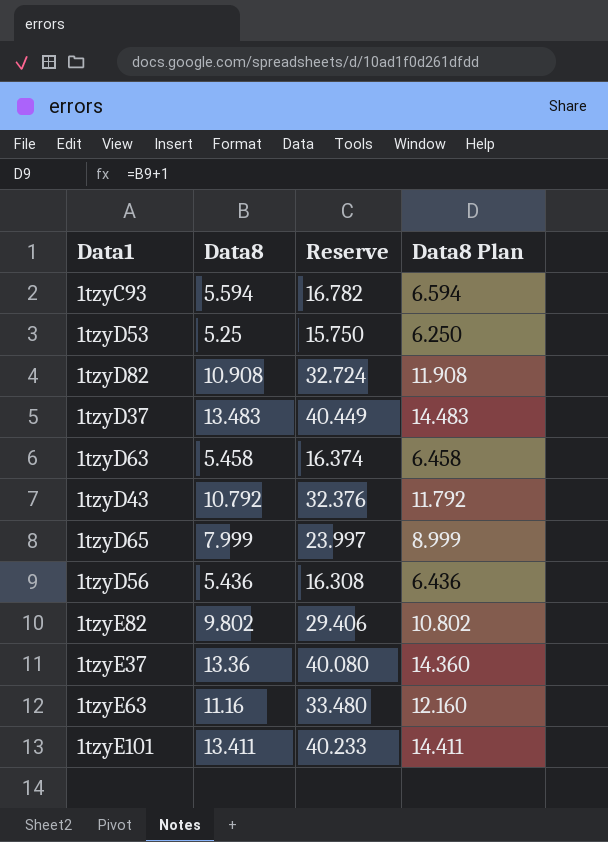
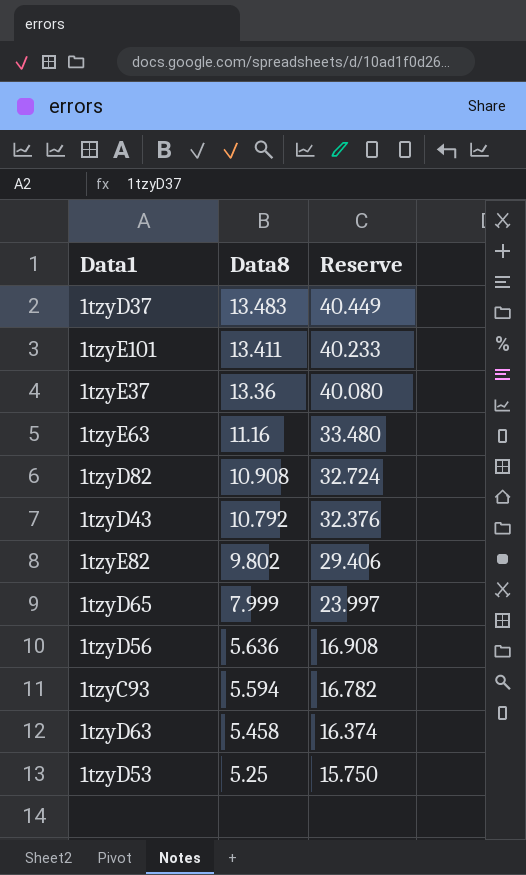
row order: none -> Data8 descending
column Data8 Plan | formula: [Data8] + 1 -> none
1tzyD56 | Data8: 5.436 -> 5.636
1tzyD56 | Reserve: 16.308 -> 16.908

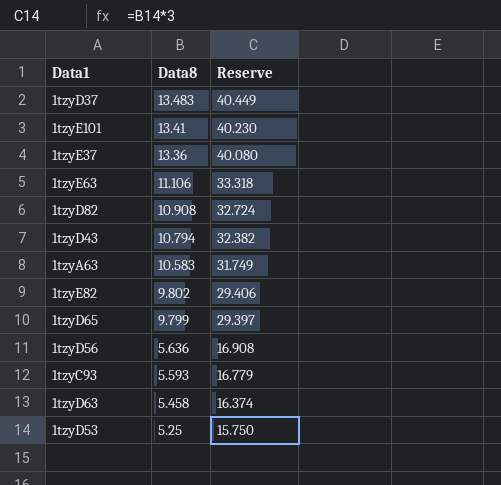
1tzyE101 | Data8: 13.411 -> 13.41
1tzyE101 | Reserve: 40.233 -> 40.230
1tzyE63 | Data8: 11.16 -> 11.106
1tzyE63 | Reserve: 33.480 -> 33.318
1tzyD43 | Data8: 10.792 -> 10.794
1tzyD43 | Reserve: 32.376 -> 32.382
row 1tzyA63: none -> 10.583 | 31.749
1tzyD65 | Data8: 7.999 -> 9.799
1tzyD65 | Reserve: 23.997 -> 29.397
1tzyC93 | Data8: 5.594 -> 5.593
1tzyC93 | Reserve: 16.782 -> 16.779

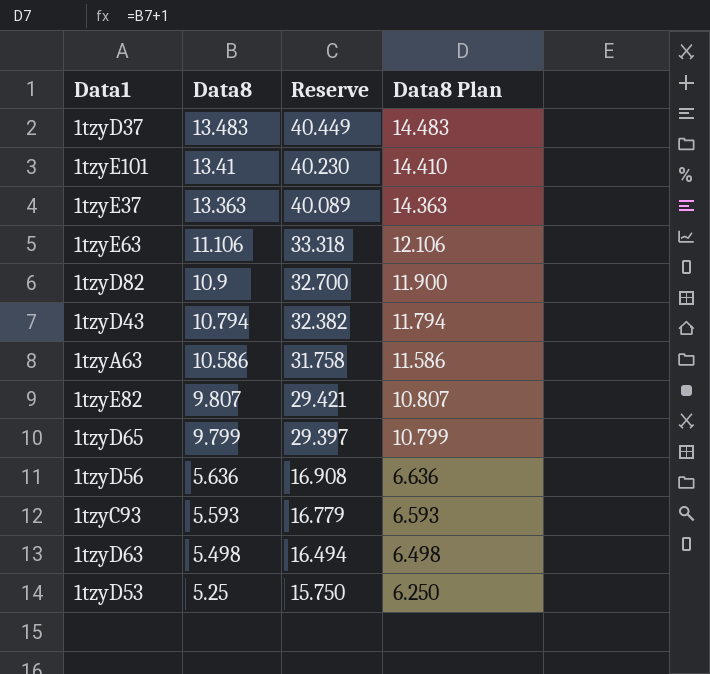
column Data8 Plan | formula: none -> [Data8] + 1
1tzyE37 | Data8: 13.36 -> 13.363
1tzyE37 | Reserve: 40.080 -> 40.089
1tzyD82 | Data8: 10.908 -> 10.9
1tzyD82 | Reserve: 32.724 -> 32.700
1tzyA63 | Data8: 10.583 -> 10.586
1tzyA63 | Reserve: 31.749 -> 31.758
1tzyE82 | Data8: 9.802 -> 9.807
1tzyE82 | Reserve: 29.406 -> 29.421
1tzyD63 | Data8: 5.458 -> 5.498
1tzyD63 | Reserve: 16.374 -> 16.494

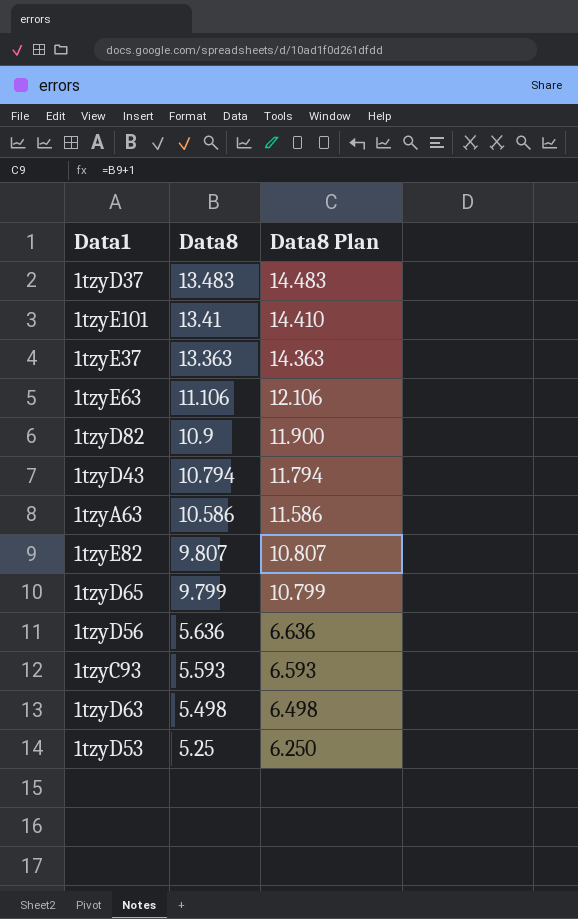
column Reserve | formula: [Data8] * 3 -> none

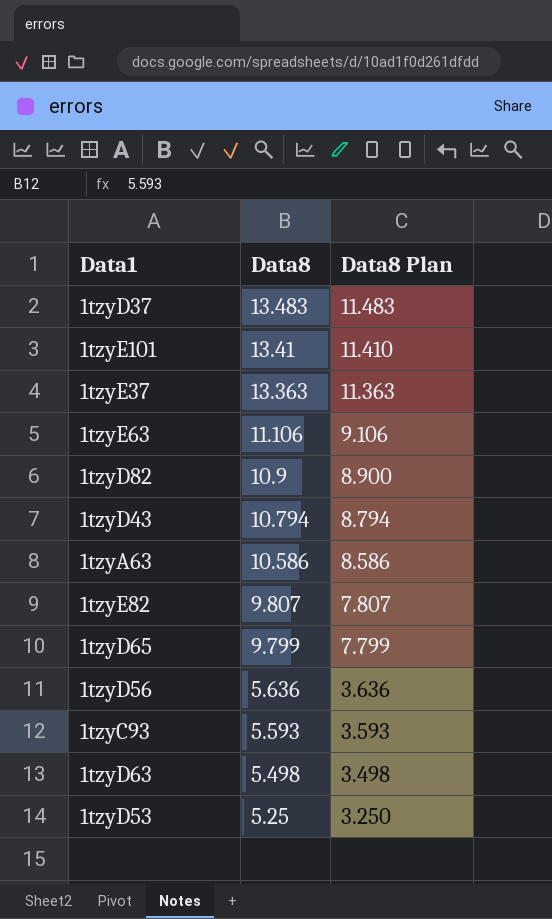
column Data8 Plan | formula: [Data8] + 1 -> [Data8] - 2

